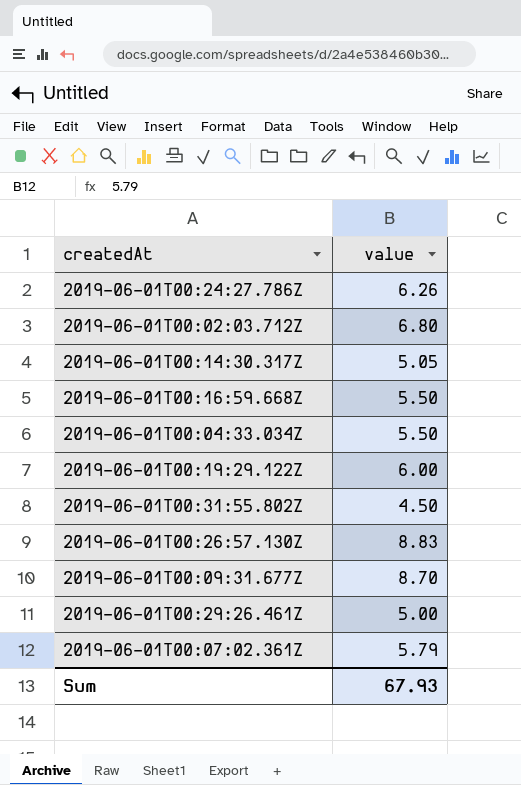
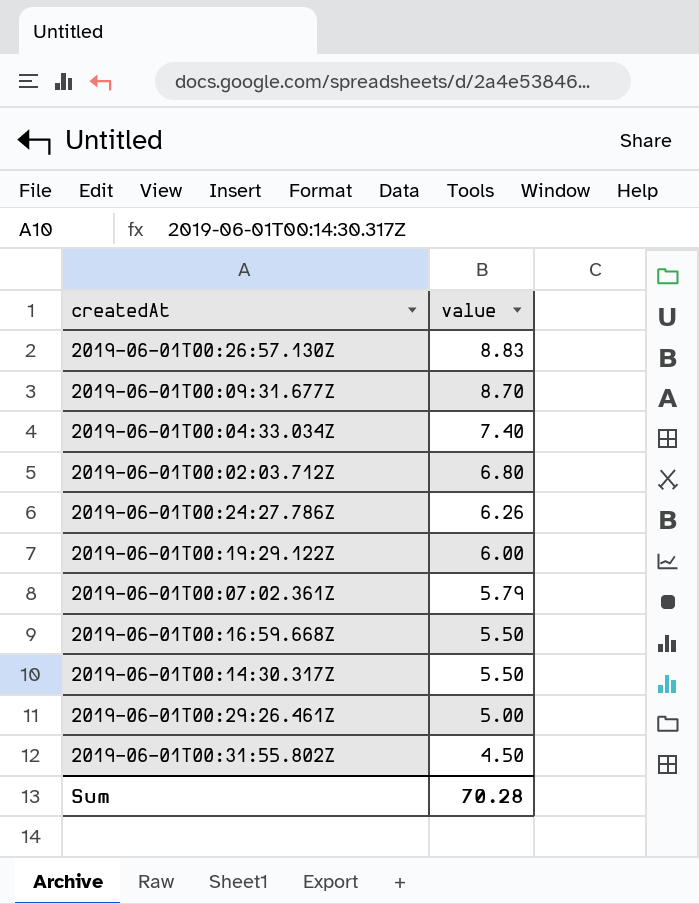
row order: none -> value descending
2019-06-01T00:04:33.034Z | value: 5.50 -> 7.40
2019-06-01T00:14:30.317Z | value: 5.05 -> 5.50
Sum | value: 67.93 -> 70.28

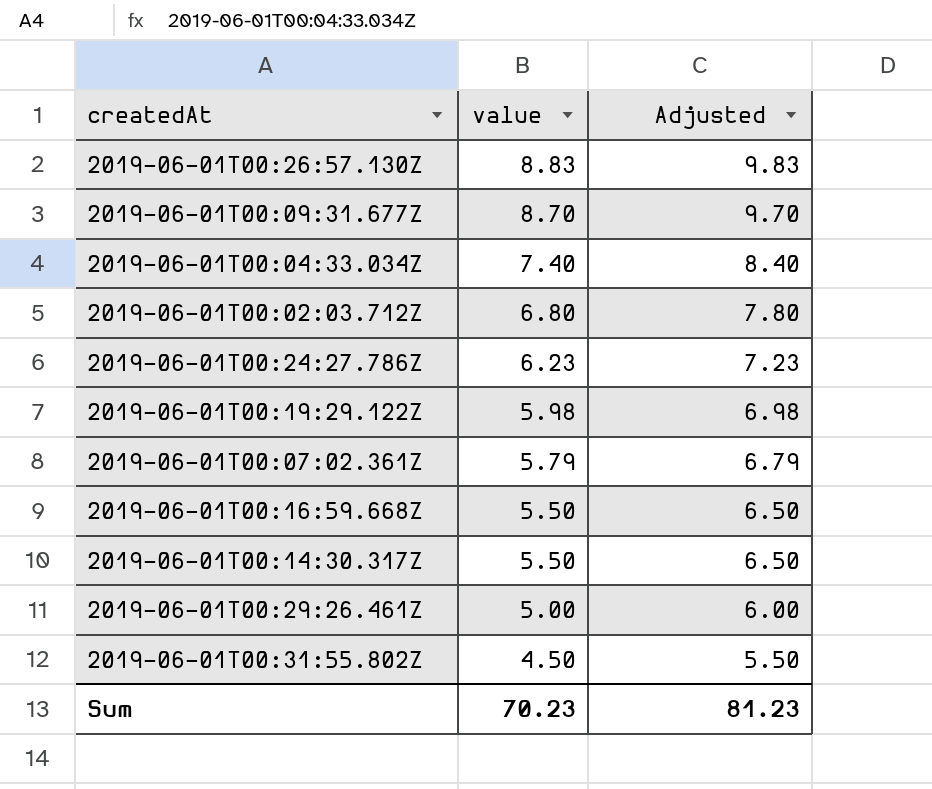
column Adjusted | formula: none -> [value] + 1
2019-06-01T00:24:27.786Z | value: 6.26 -> 6.23
2019-06-01T00:19:29.122Z | value: 6.00 -> 5.98
Sum | value: 70.28 -> 70.23

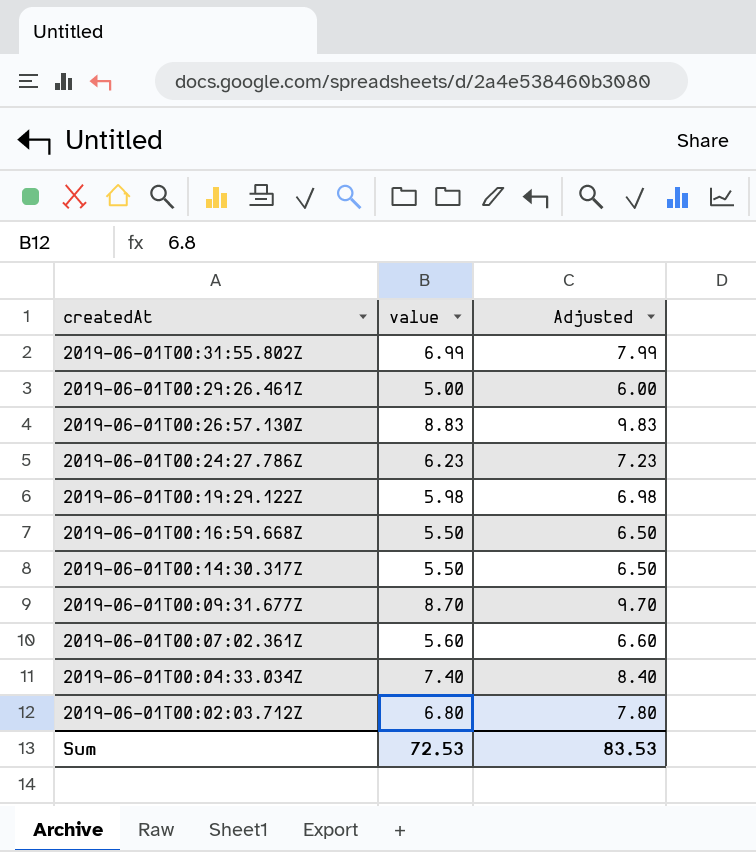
row order: value descending -> createdAt descending
2019-06-01T00:31:55.802Z | value: 4.50 -> 6.99
2019-06-01T00:31:55.802Z | Adjusted: 5.50 -> 7.99
2019-06-01T00:07:02.361Z | value: 5.79 -> 5.60
2019-06-01T00:07:02.361Z | Adjusted: 6.79 -> 6.60
Sum | value: 70.23 -> 72.53
Sum | Adjusted: 81.23 -> 83.53

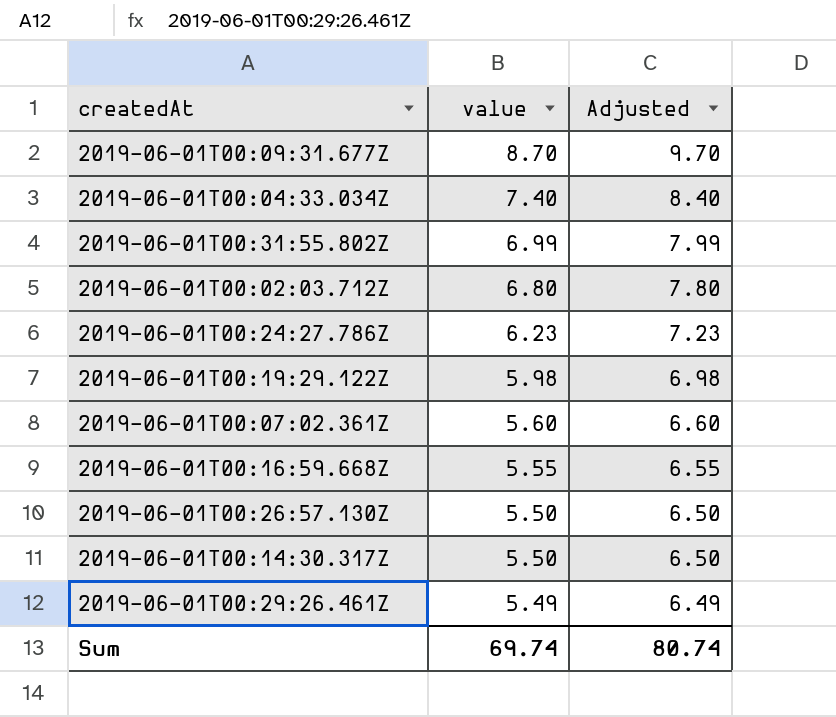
row order: createdAt descending -> value descending
2019-06-01T00:16:59.668Z | value: 5.50 -> 5.55
2019-06-01T00:16:59.668Z | Adjusted: 6.50 -> 6.55
2019-06-01T00:26:57.130Z | value: 8.83 -> 5.50
2019-06-01T00:26:57.130Z | Adjusted: 9.83 -> 6.50
2019-06-01T00:29:26.461Z | value: 5.00 -> 5.49
2019-06-01T00:29:26.461Z | Adjusted: 6.00 -> 6.49
Sum | value: 72.53 -> 69.74
Sum | Adjusted: 83.53 -> 80.74

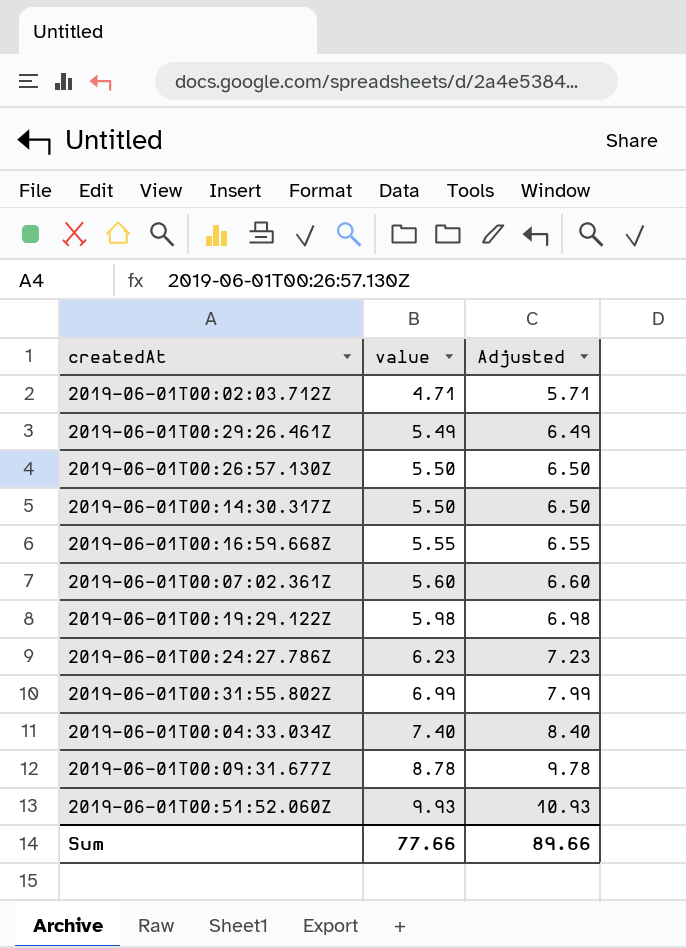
row order: value descending -> value ascending
2019-06-01T00:02:03.712Z | value: 6.80 -> 4.71
2019-06-01T00:02:03.712Z | Adjusted: 7.80 -> 5.71
2019-06-01T00:09:31.677Z | value: 8.70 -> 8.78
2019-06-01T00:09:31.677Z | Adjusted: 9.70 -> 9.78
row 2019-06-01T00:51:52.060Z: none -> 9.93 | 10.93
Sum | value: 69.74 -> 77.66
Sum | Adjusted: 80.74 -> 89.66

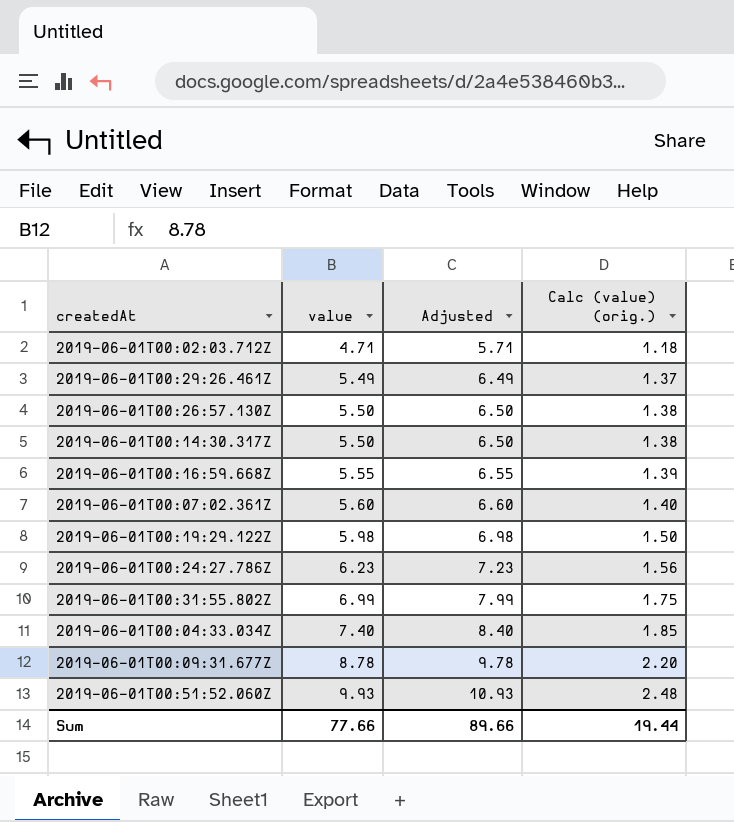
column Calc (value) (orig.) | formula: none -> [value] * 0.25

